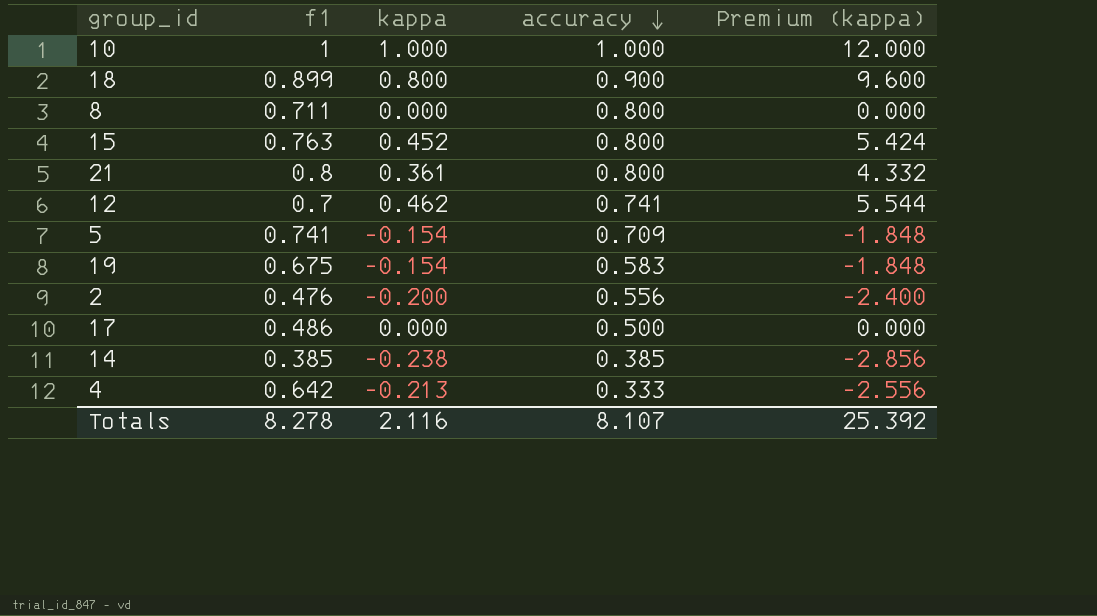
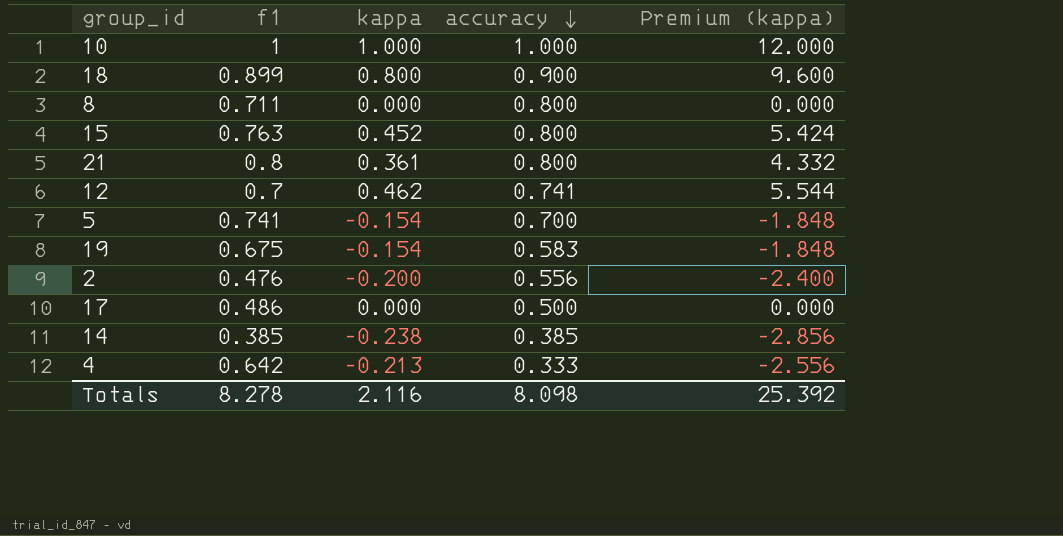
5 | accuracy: 0.709 -> 0.700
Totals | accuracy: 8.107 -> 8.098

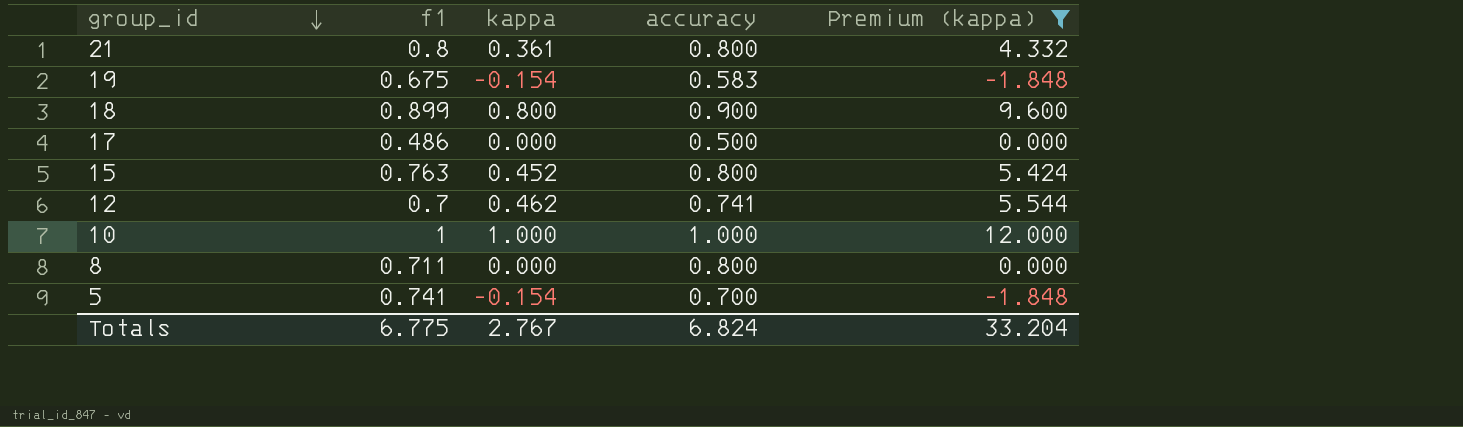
filter: none -> Premium (kappa) >= -1.848
row order: accuracy descending -> group_id descending
Totals | f1: 8.278 -> 6.775
Totals | kappa: 2.116 -> 2.767
Totals | accuracy: 8.098 -> 6.824
Totals | Premium (kappa): 25.392 -> 33.204

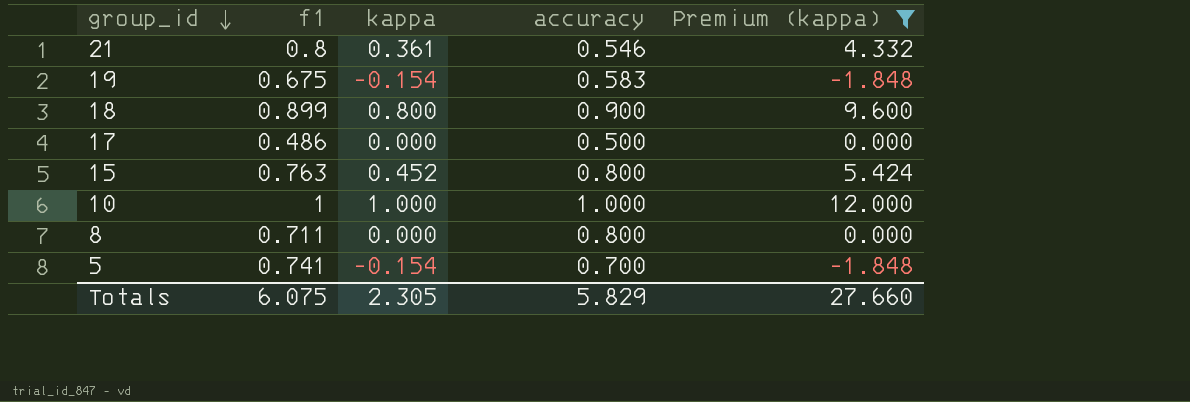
row 12: 0.7 | 0.462 | 0.741 | 5.544 -> none
21 | accuracy: 0.800 -> 0.546
Totals | f1: 6.775 -> 6.075
Totals | kappa: 2.767 -> 2.305
Totals | accuracy: 6.824 -> 5.829
Totals | Premium (kappa): 33.204 -> 27.660

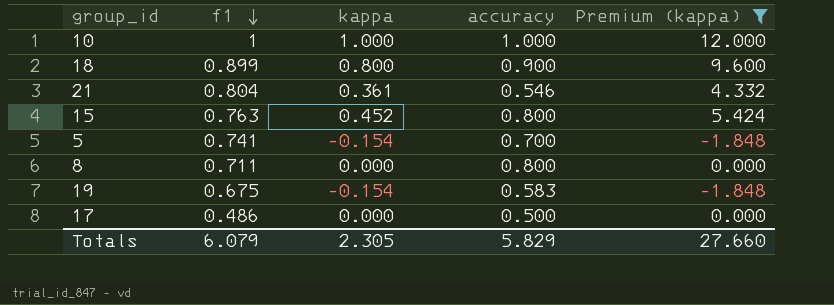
row order: group_id descending -> f1 descending
21 | f1: 0.8 -> 0.804
Totals | f1: 6.075 -> 6.079

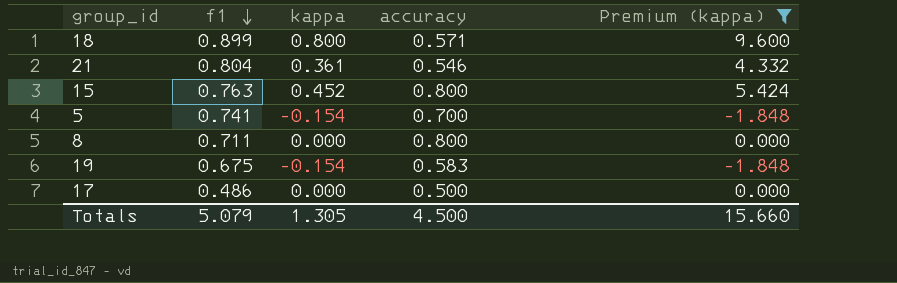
row 10: 1 | 1.000 | 1.000 | 12.000 -> none
18 | accuracy: 0.900 -> 0.571
Totals | f1: 6.079 -> 5.079
Totals | kappa: 2.305 -> 1.305
Totals | accuracy: 5.829 -> 4.500
Totals | Premium (kappa): 27.660 -> 15.660

